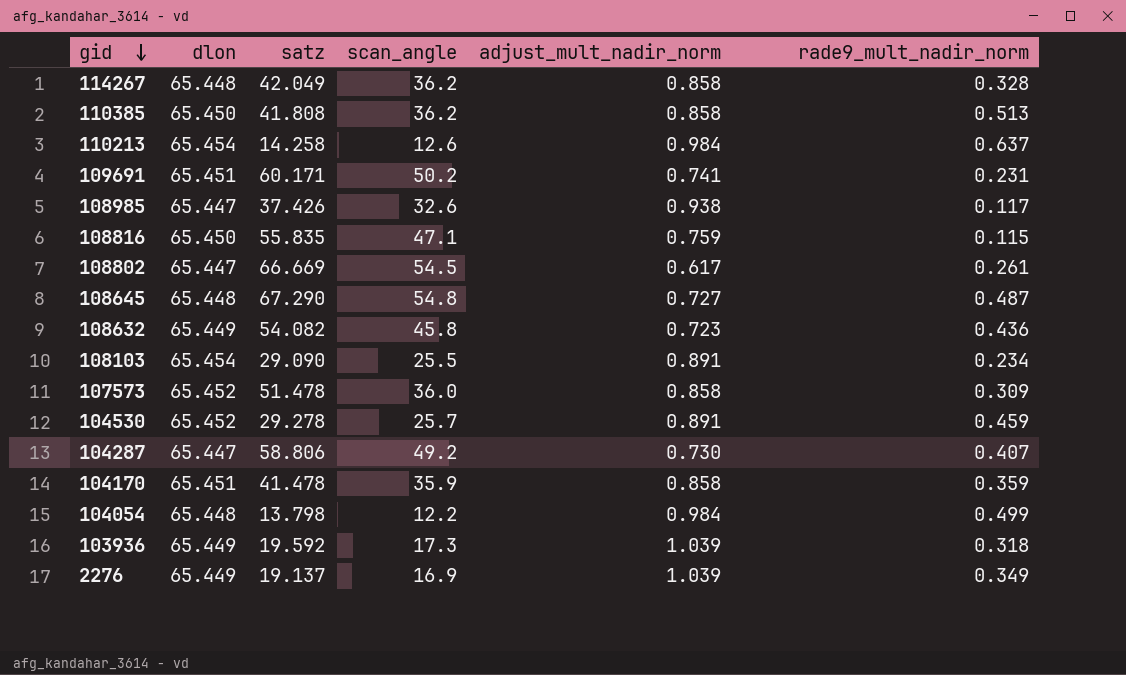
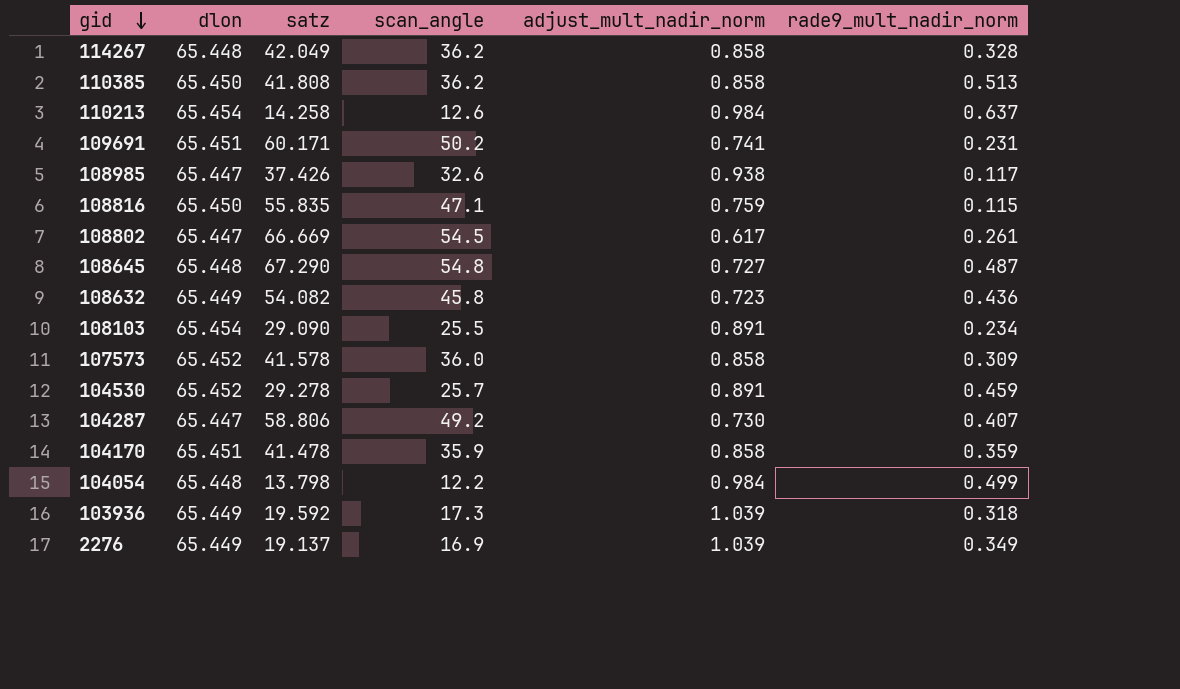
107573 | satz: 51.478 -> 41.578

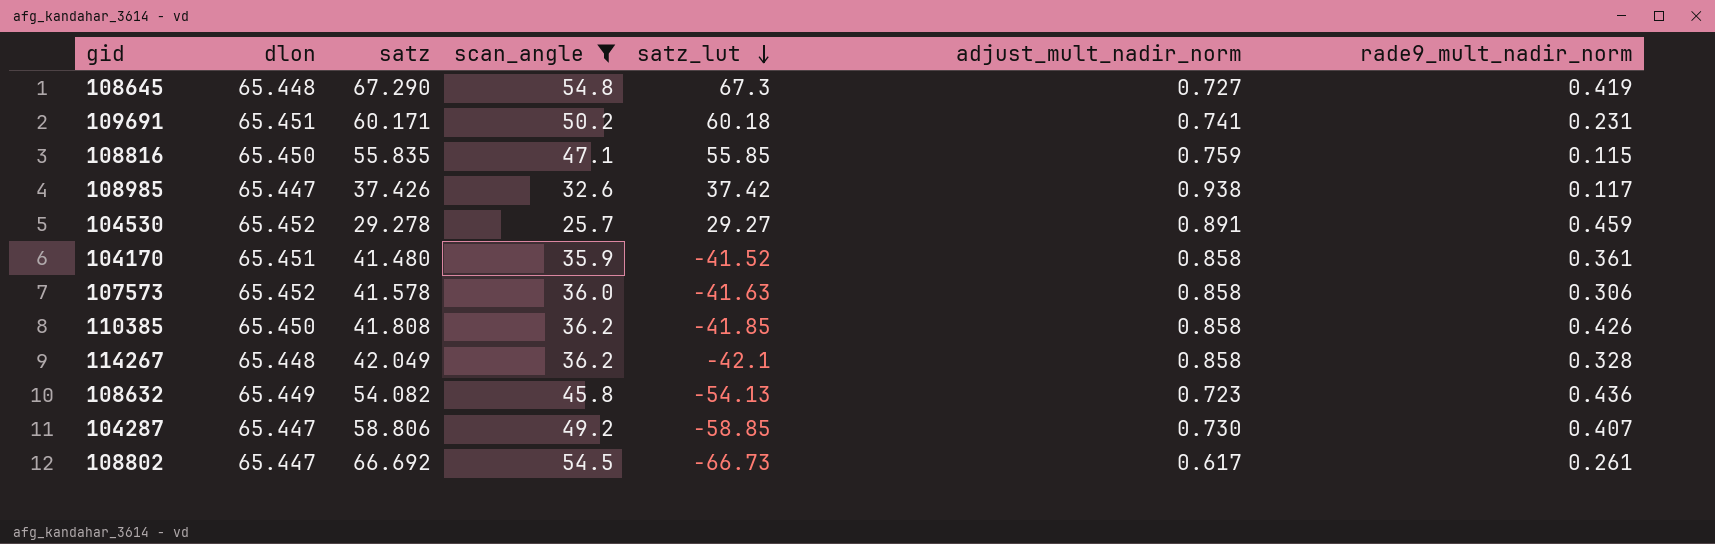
filter: none -> scan_angle >= 25.7
row order: gid descending -> satz_lut descending
column satz_lut | position: none -> 5
108645 | rade9_mult_nadir_norm: 0.487 -> 0.419
104170 | satz: 41.478 -> 41.480
104170 | rade9_mult_nadir_norm: 0.359 -> 0.361
107573 | rade9_mult_nadir_norm: 0.309 -> 0.306
110385 | rade9_mult_nadir_norm: 0.513 -> 0.426
108802 | satz: 66.669 -> 66.692

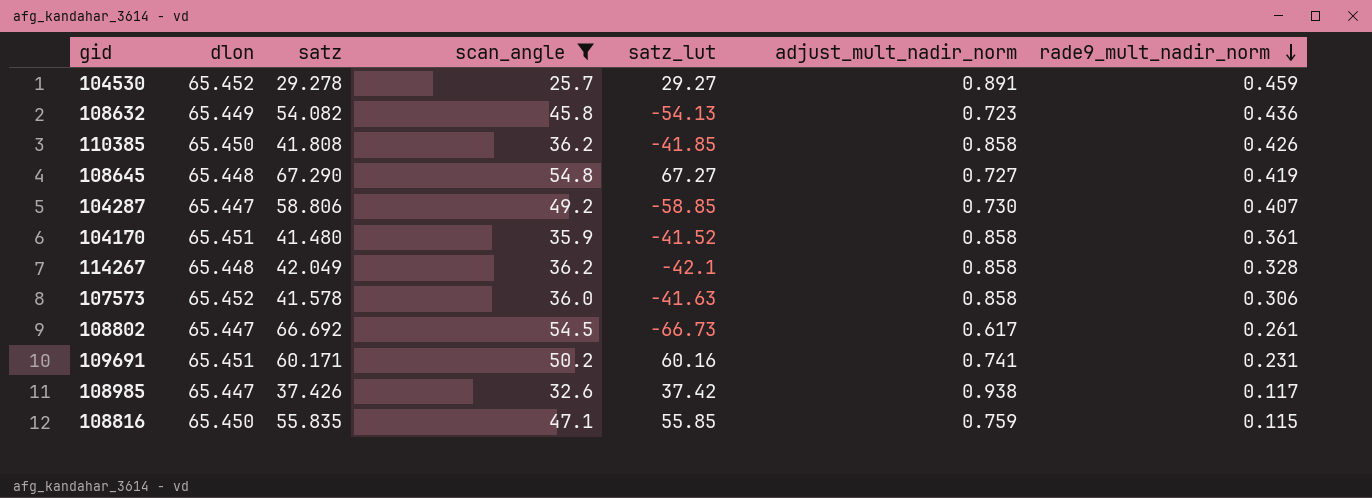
row order: satz_lut descending -> rade9_mult_nadir_norm descending
108645 | satz_lut: 67.3 -> 67.27
109691 | satz_lut: 60.18 -> 60.16

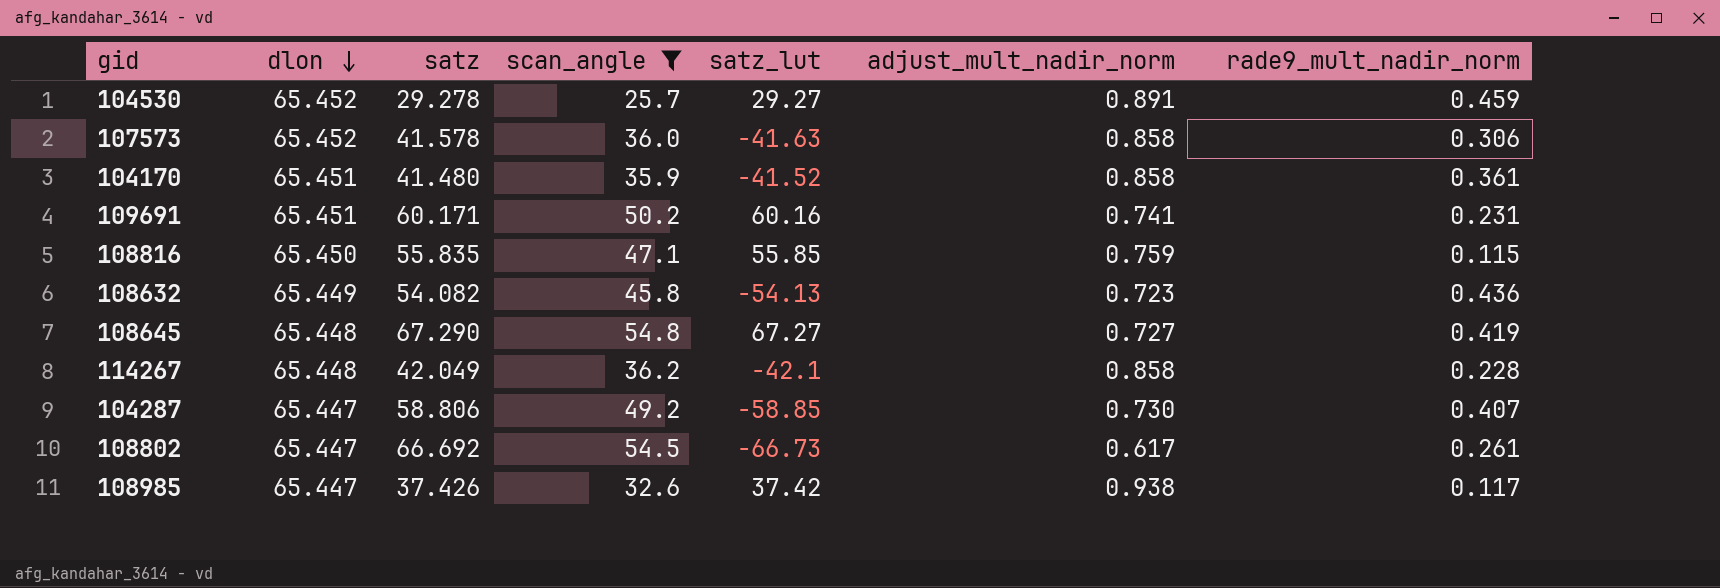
row order: rade9_mult_nadir_norm descending -> dlon descending
row 110385: 65.450 | 41.808 | 36.2 | -41.85 | 0.858 | 0.426 -> none
114267 | rade9_mult_nadir_norm: 0.328 -> 0.228

